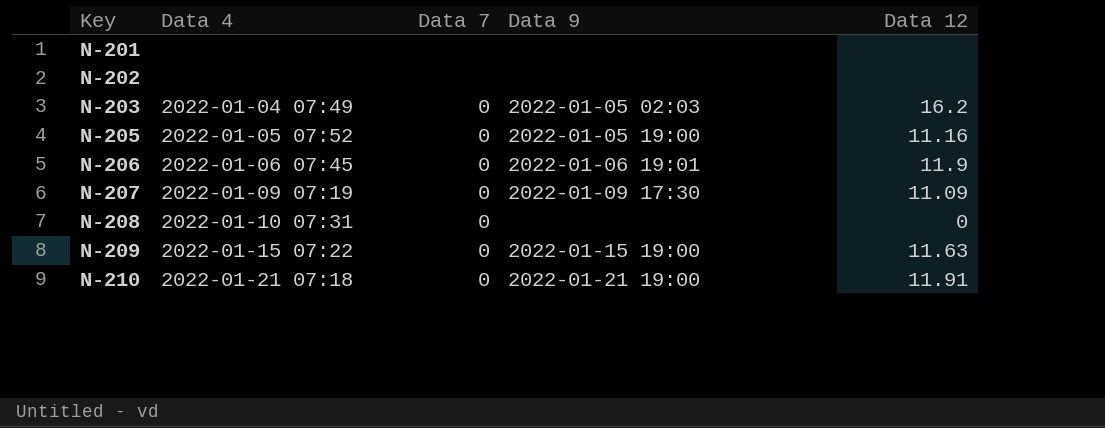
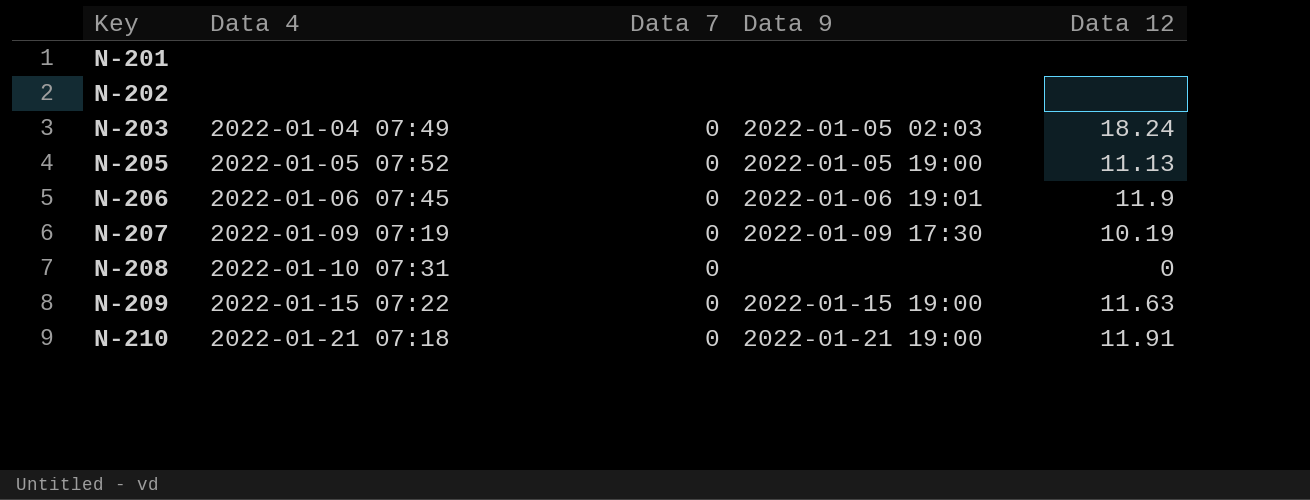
N-203 | Data 12: 16.2 -> 18.24
N-205 | Data 12: 11.16 -> 11.13
N-207 | Data 12: 11.09 -> 10.19

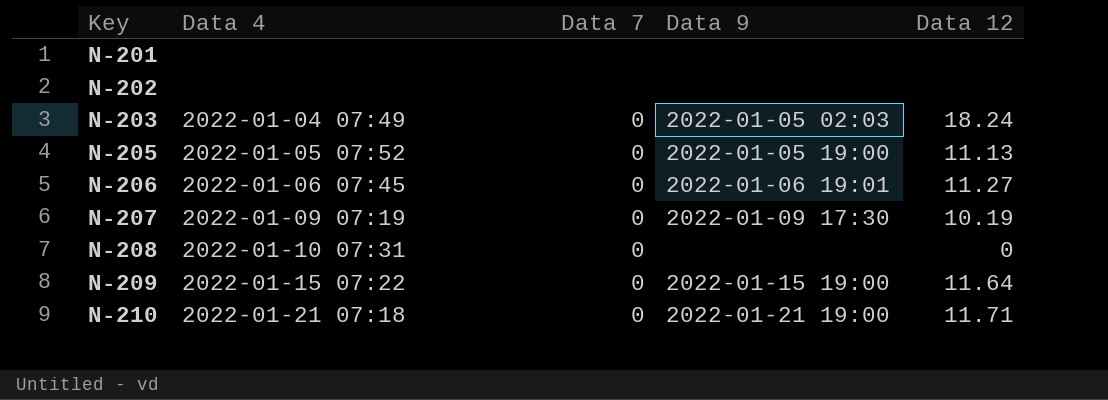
N-206 | Data 12: 11.9 -> 11.27
N-209 | Data 12: 11.63 -> 11.64
N-210 | Data 12: 11.91 -> 11.71

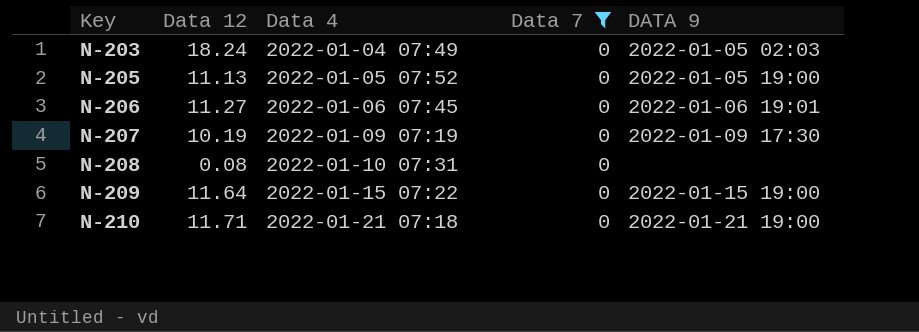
filter: none -> Data 7 = 0
column Data 12 | position: 5 -> 2
column name: Data 9 -> DATA 9
N-208 | Data 12: 0 -> 0.08

